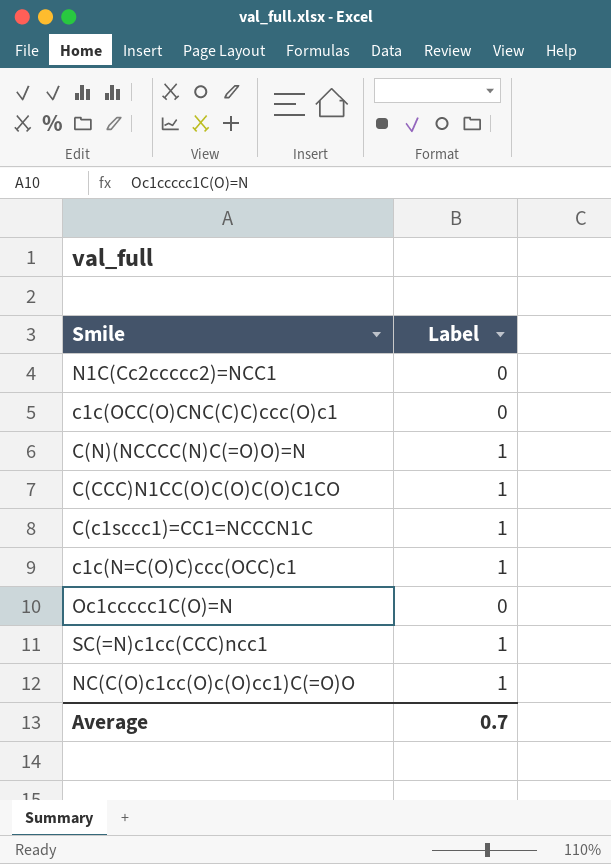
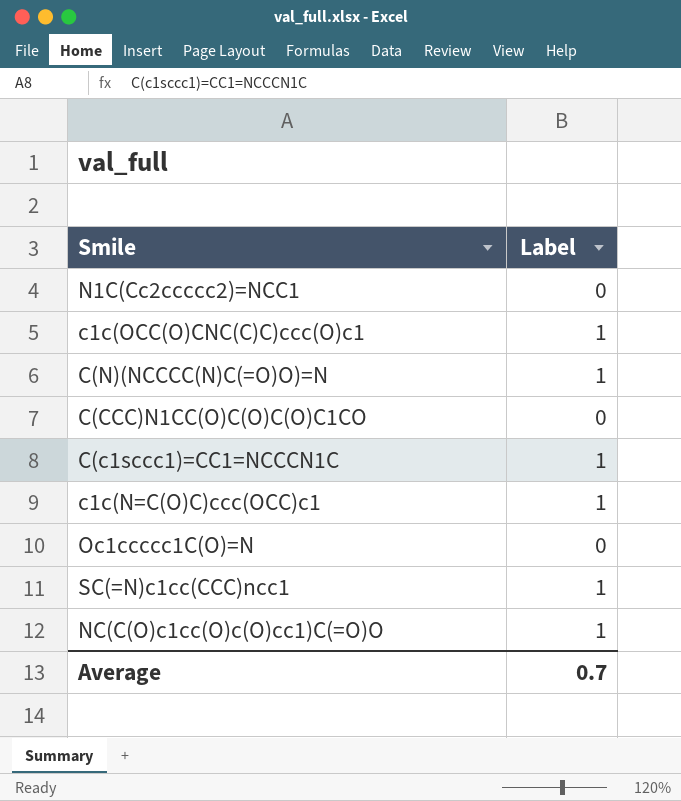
c1c(OCC(O)CNC(C)C)ccc(O)c1 | Label: 0 -> 1
C(CCC)N1CC(O)C(O)C(O)C1CO | Label: 1 -> 0

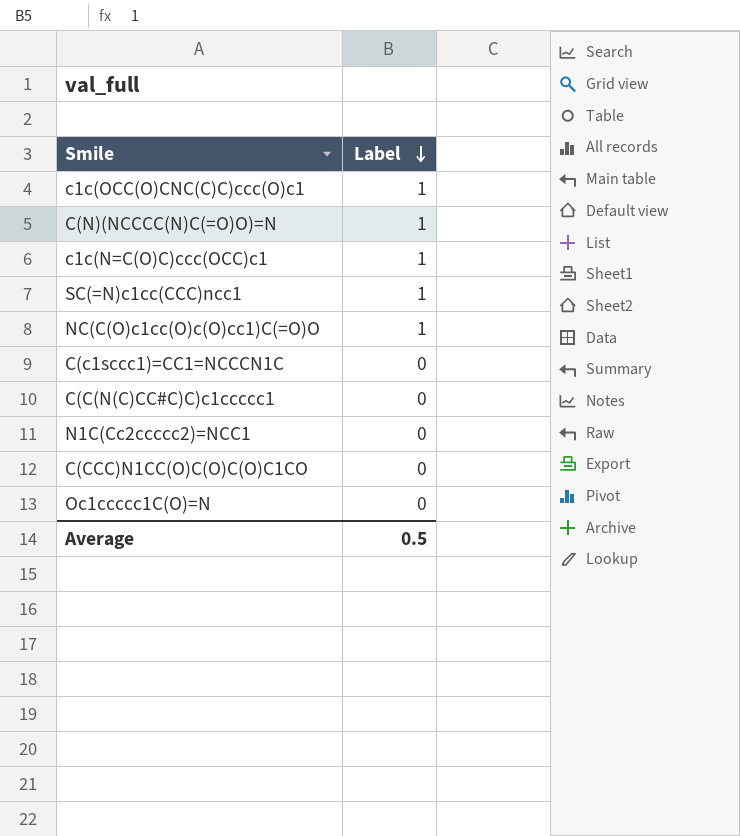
row order: none -> Label descending
C(c1sccc1)=CC1=NCCCN1C | Label: 1 -> 0
row C(C(N(C)CC#C)C)c1ccccc1: none -> 0
Average | Label: 0.7 -> 0.5

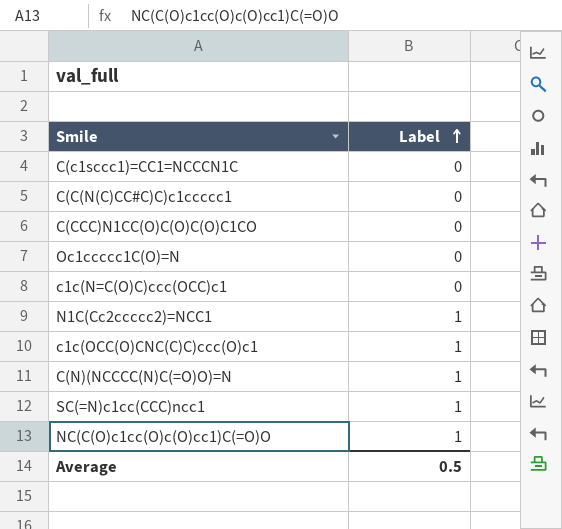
row order: Label descending -> Label ascending
c1c(N=C(O)C)ccc(OCC)c1 | Label: 1 -> 0
N1C(Cc2ccccc2)=NCC1 | Label: 0 -> 1

